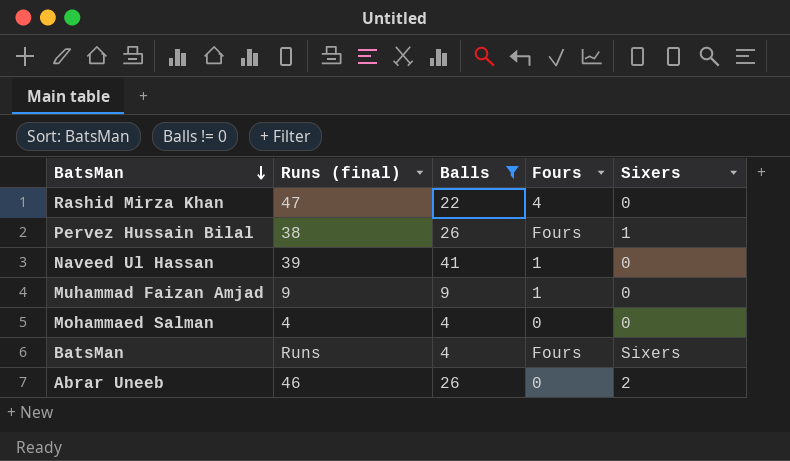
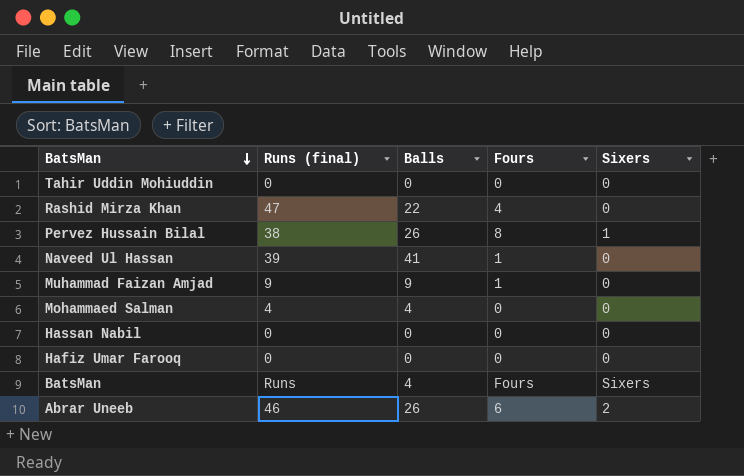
filter: Balls != 0 -> none
Pervez Hussain Bilal | Fours: Fours -> 8
Abrar Uneeb | Fours: 0 -> 6

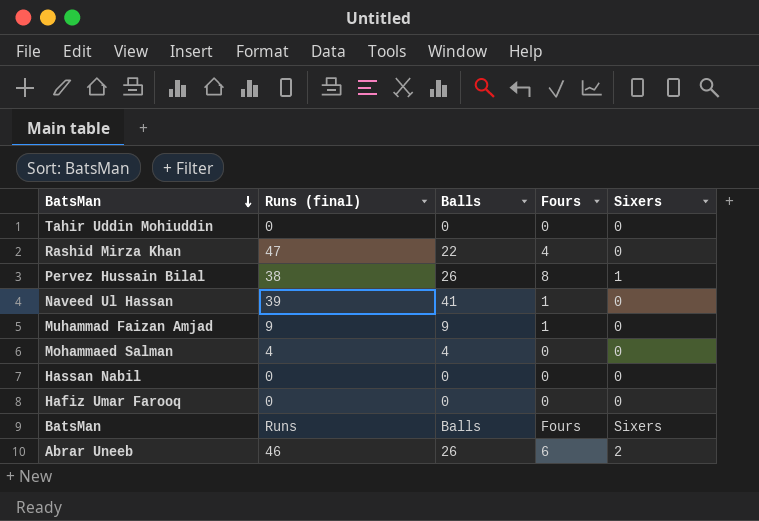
BatsMan | Balls: 4 -> Balls

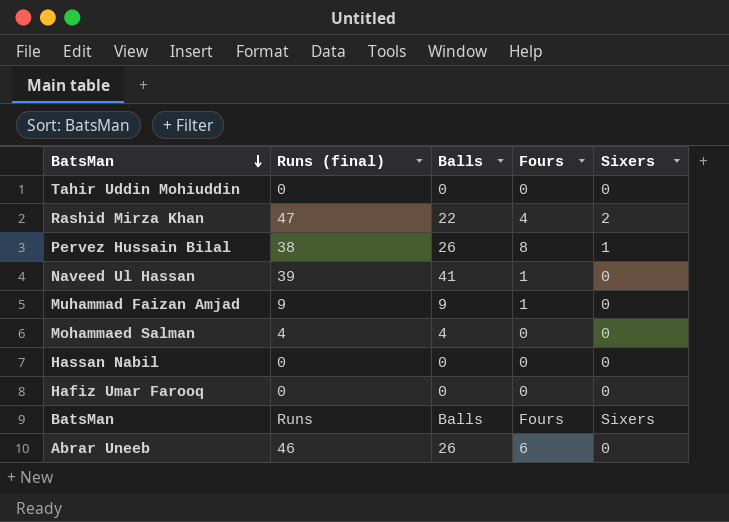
Rashid Mirza Khan | Sixers: 0 -> 2
Abrar Uneeb | Sixers: 2 -> 0

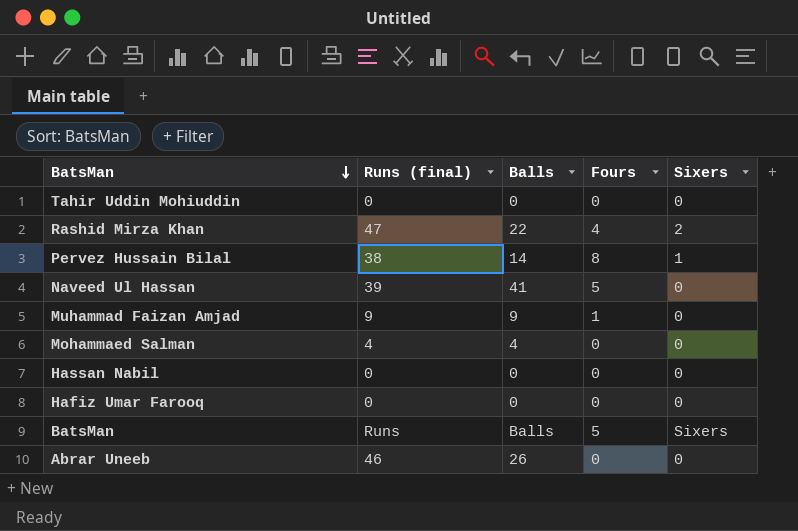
Pervez Hussain Bilal | Balls: 26 -> 14
Naveed Ul Hassan | Fours: 1 -> 5
BatsMan | Fours: Fours -> 5
Abrar Uneeb | Fours: 6 -> 0

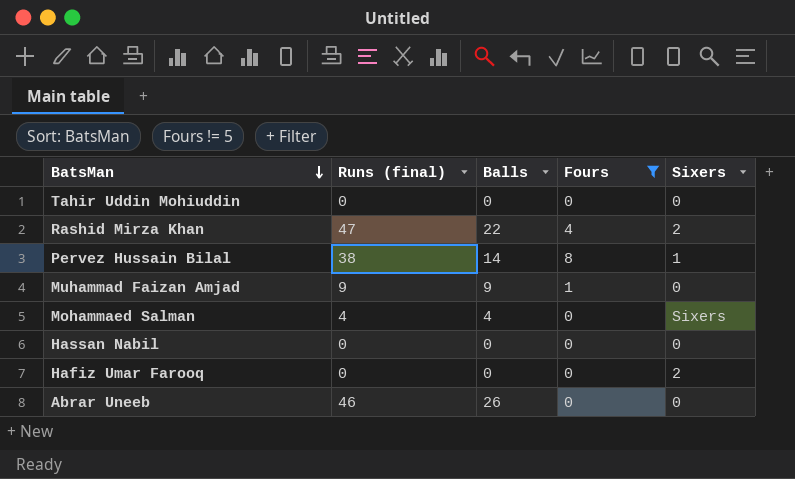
filter: none -> Fours != 5
Mohammaed Salman | Sixers: 0 -> Sixers
Hafiz Umar Farooq | Sixers: 0 -> 2

